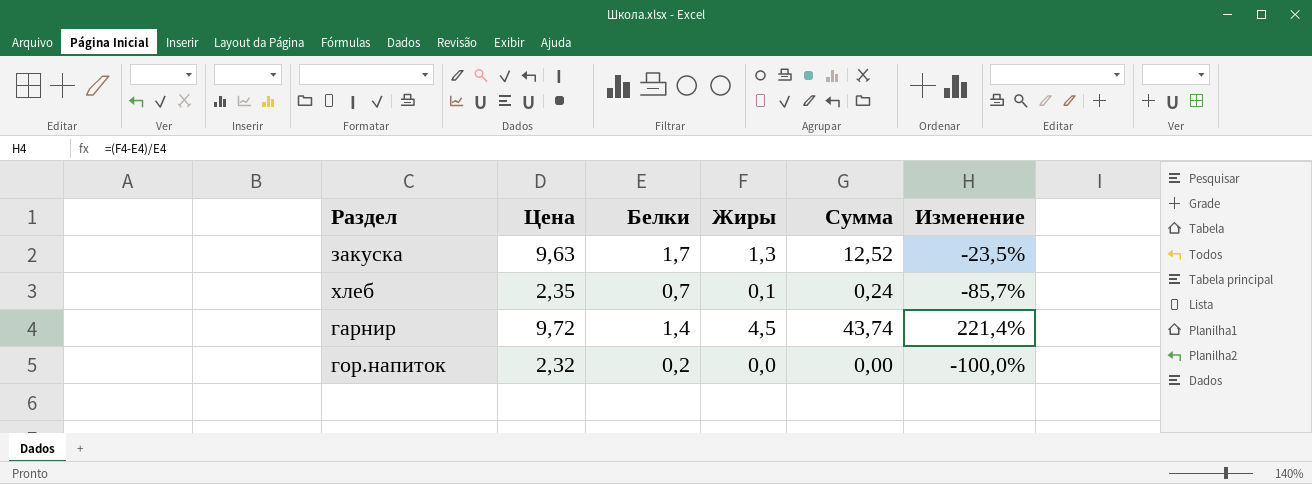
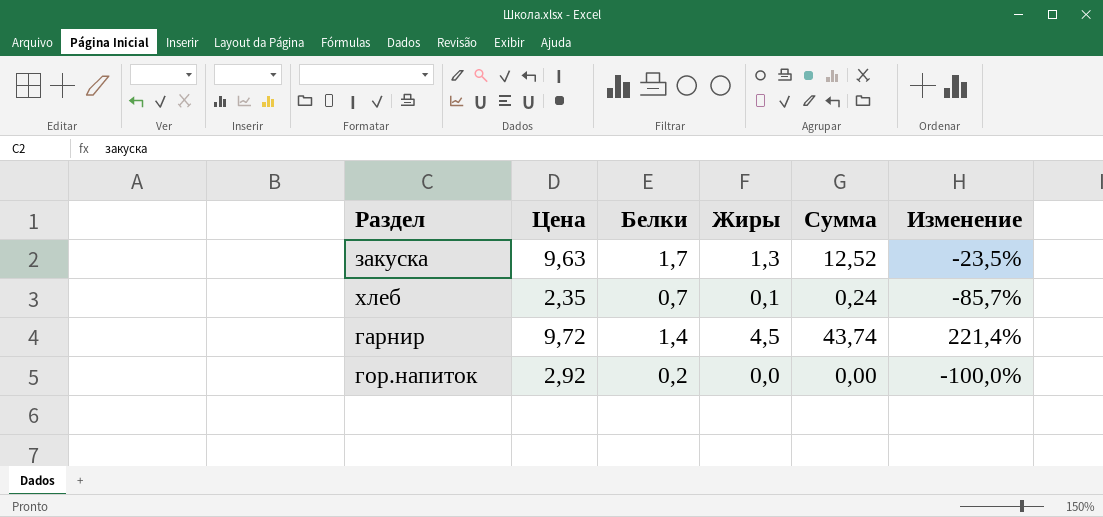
гор.напиток | Цена: 2,32 -> 2,92

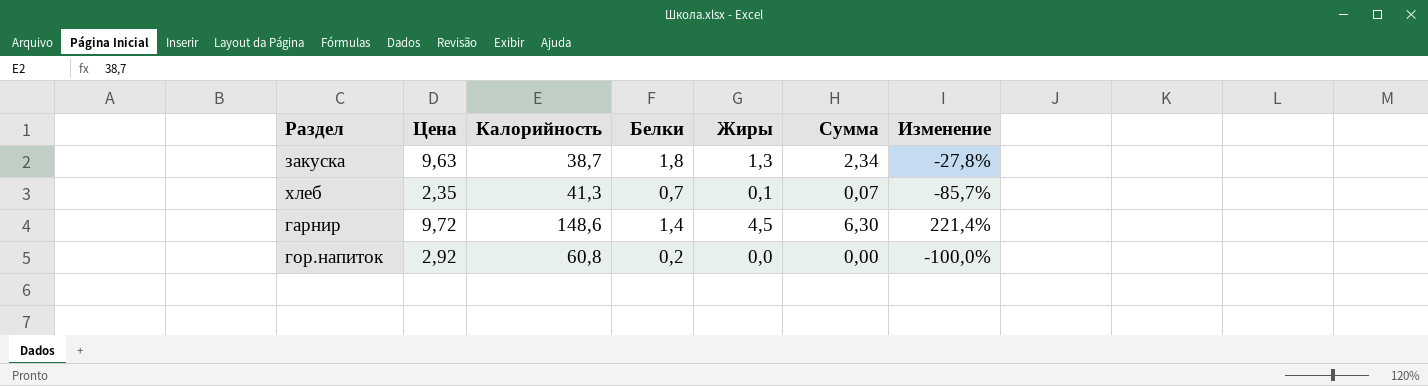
column Калорийность | position: none -> 3
column Сумма | formula: [Цена] * [Жиры] -> [Белки] * [Жиры]
закуска | Белки: 1,7 -> 1,8
закуска | Изменение: -23,5% -> -27,8%

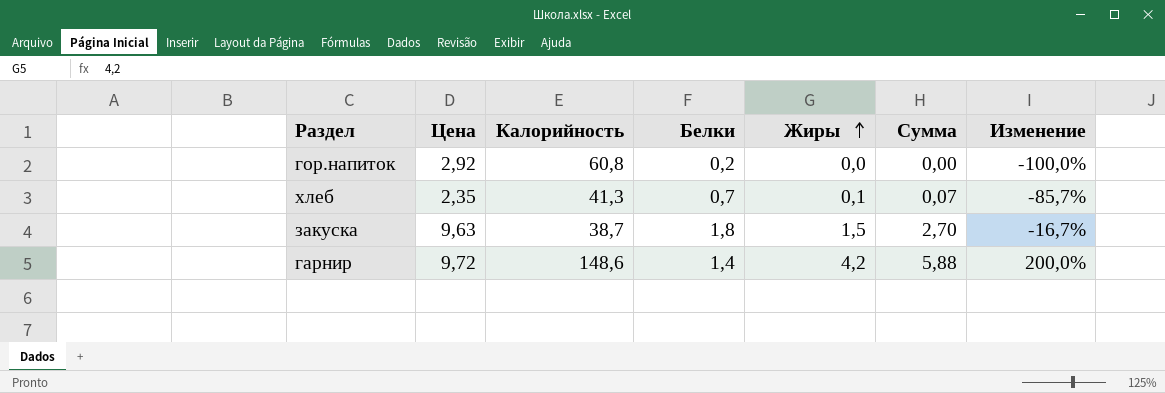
row order: none -> Жиры ascending
закуска | Жиры: 1,3 -> 1,5
закуска | Сумма: 2,34 -> 2,70
закуска | Изменение: -27,8% -> -16,7%
гарнир | Жиры: 4,5 -> 4,2
гарнир | Сумма: 6,30 -> 5,88
гарнир | Изменение: 221,4% -> 200,0%

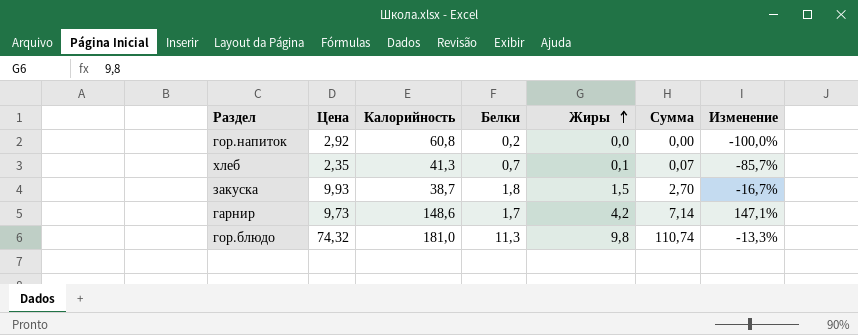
закуска | Цена: 9,63 -> 9,93
гарнир | Цена: 9,72 -> 9,73
гарнир | Белки: 1,4 -> 1,7
гарнир | Сумма: 5,88 -> 7,14
гарнир | Изменение: 200,0% -> 147,1%
row гор.блюдо: none -> 74,32 | 181,0 | 11,3 | 9,8 | 110,74 | -13,3%

